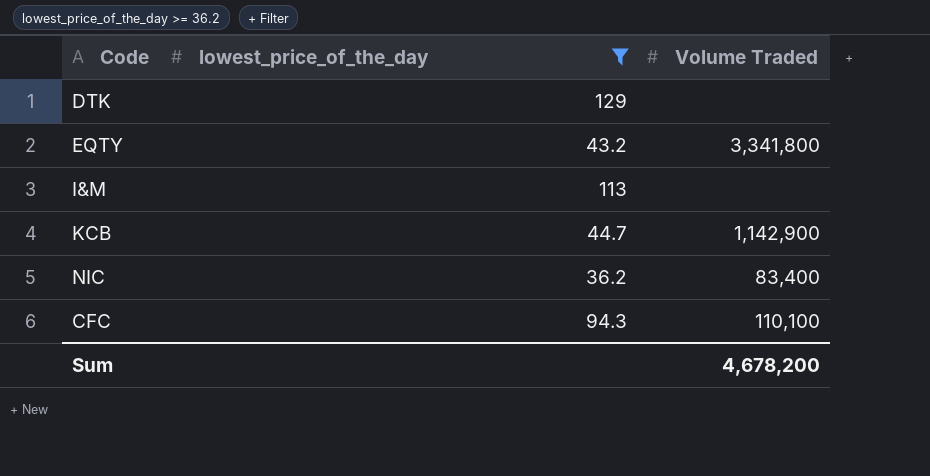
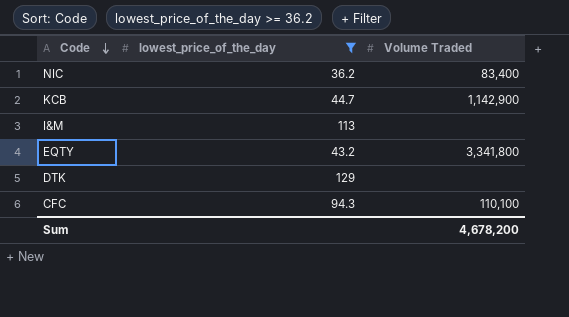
row order: none -> Code descending

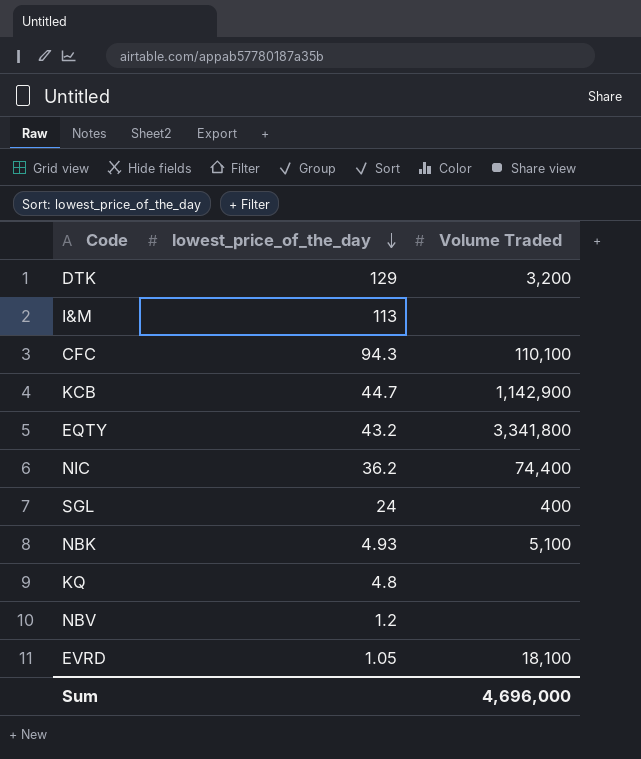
filter: lowest_price_of_the_day >= 36.2 -> none
row order: Code descending -> lowest_price_of_the_day descending
DTK | Volume Traded: none -> 3,200
NIC | Volume Traded: 83,400 -> 74,400
Sum | Volume Traded: 4,678,200 -> 4,696,000

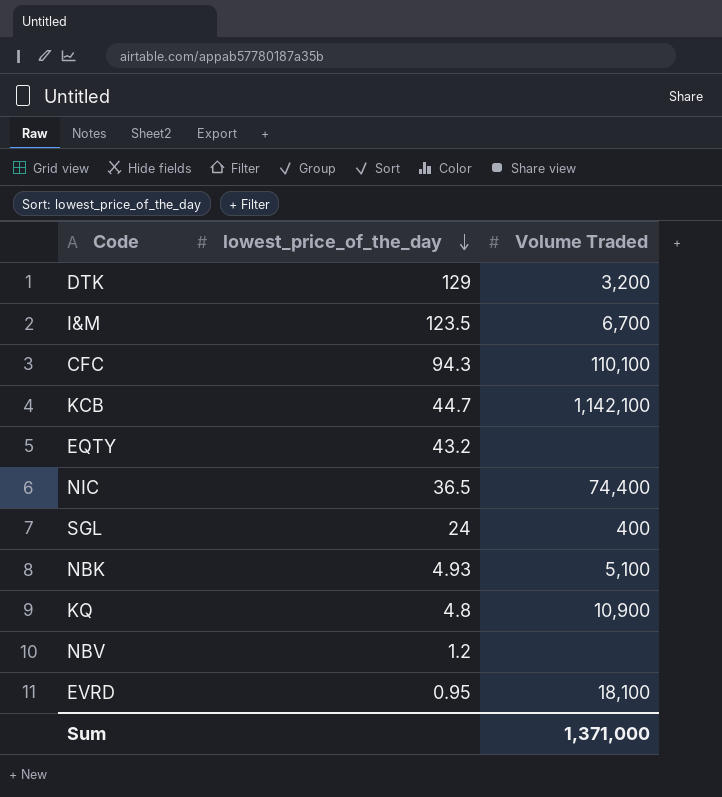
I&M | lowest_price_of_the_day: 113 -> 123.5
I&M | Volume Traded: none -> 6,700
KCB | Volume Traded: 1,142,900 -> 1,142,100
EQTY | Volume Traded: 3,341,800 -> none
NIC | lowest_price_of_the_day: 36.2 -> 36.5
KQ | Volume Traded: none -> 10,900
EVRD | lowest_price_of_the_day: 1.05 -> 0.95
Sum | Volume Traded: 4,696,000 -> 1,371,000

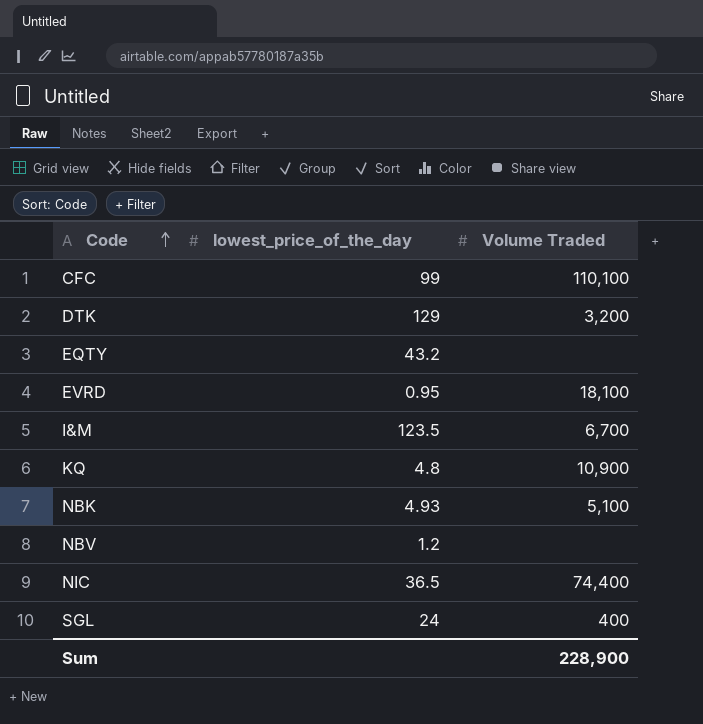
row order: lowest_price_of_the_day descending -> Code ascending
row KCB: 44.7 | 1,142,100 -> none
CFC | lowest_price_of_the_day: 94.3 -> 99
Sum | Volume Traded: 1,371,000 -> 228,900

